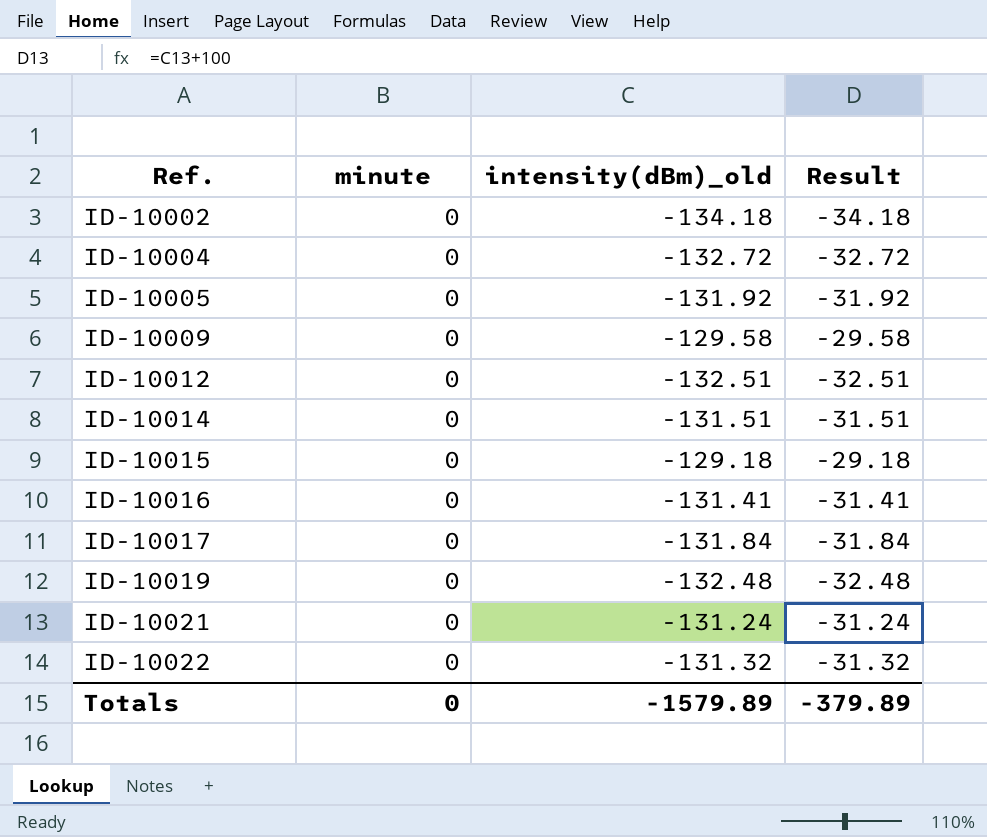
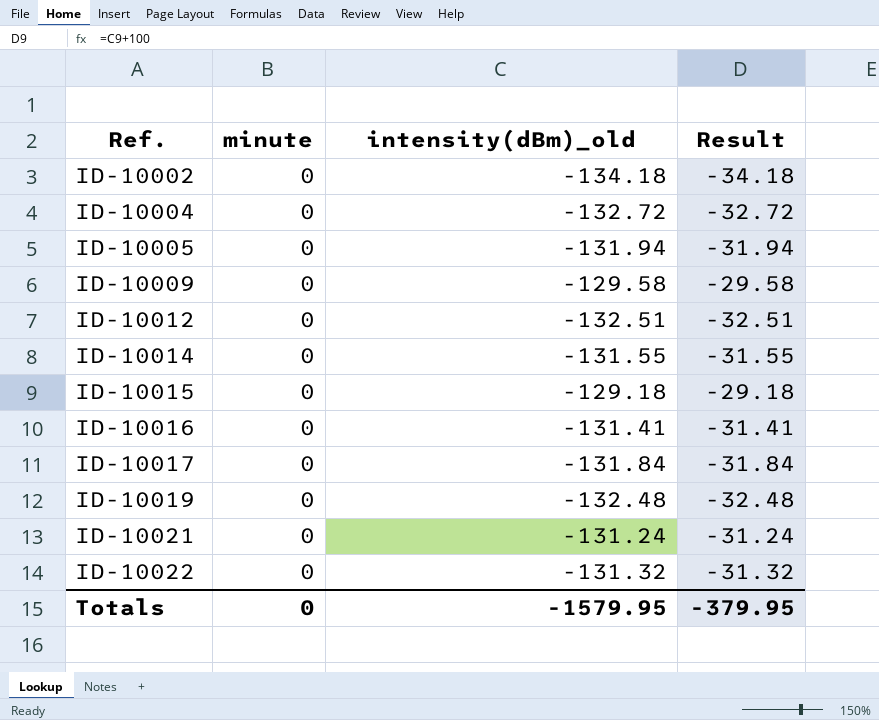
ID-10005 | intensity(dBm)_old: -131.92 -> -131.94
ID-10005 | Result: -31.92 -> -31.94
ID-10014 | intensity(dBm)_old: -131.51 -> -131.55
ID-10014 | Result: -31.51 -> -31.55
Totals | intensity(dBm)_old: -1579.89 -> -1579.95
Totals | Result: -379.89 -> -379.95

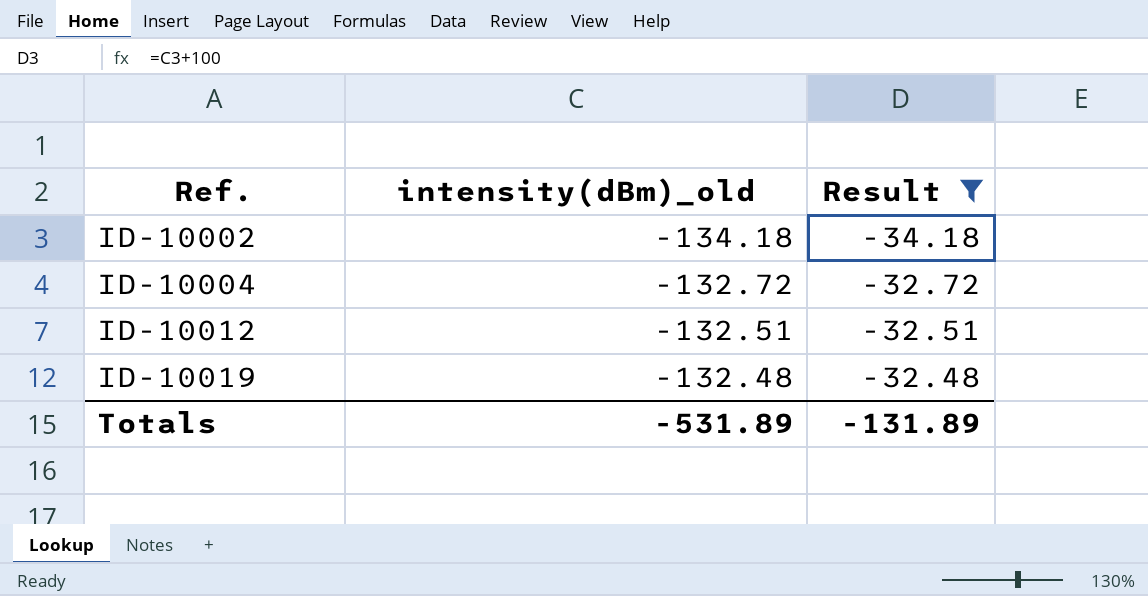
filter: none -> Result <= -32.48
column minute | position: 2 -> none
Totals | intensity(dBm)_old: -1579.95 -> -531.89
Totals | Result: -379.95 -> -131.89

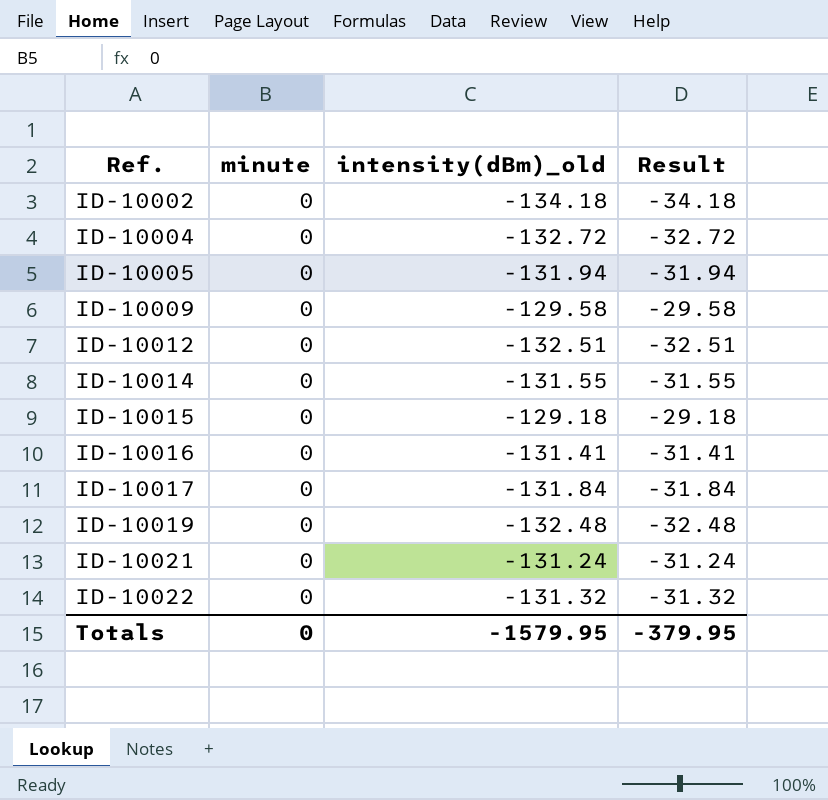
filter: Result <= -32.48 -> none
column minute | position: none -> 2
Totals | intensity(dBm)_old: -531.89 -> -1579.95
Totals | Result: -131.89 -> -379.95

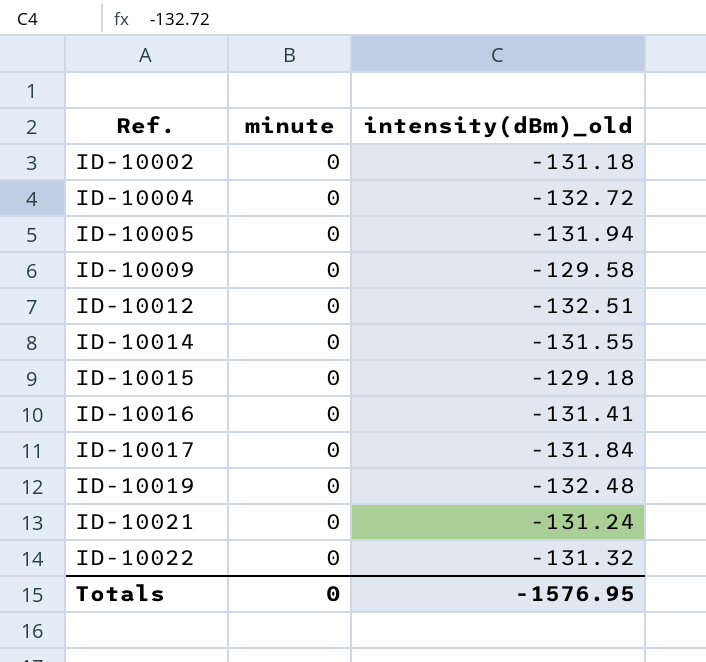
column Result | formula: [intensity(dBm)_old] + 100 -> none
ID-10002 | intensity(dBm)_old: -134.18 -> -131.18
Totals | intensity(dBm)_old: -1579.95 -> -1576.95

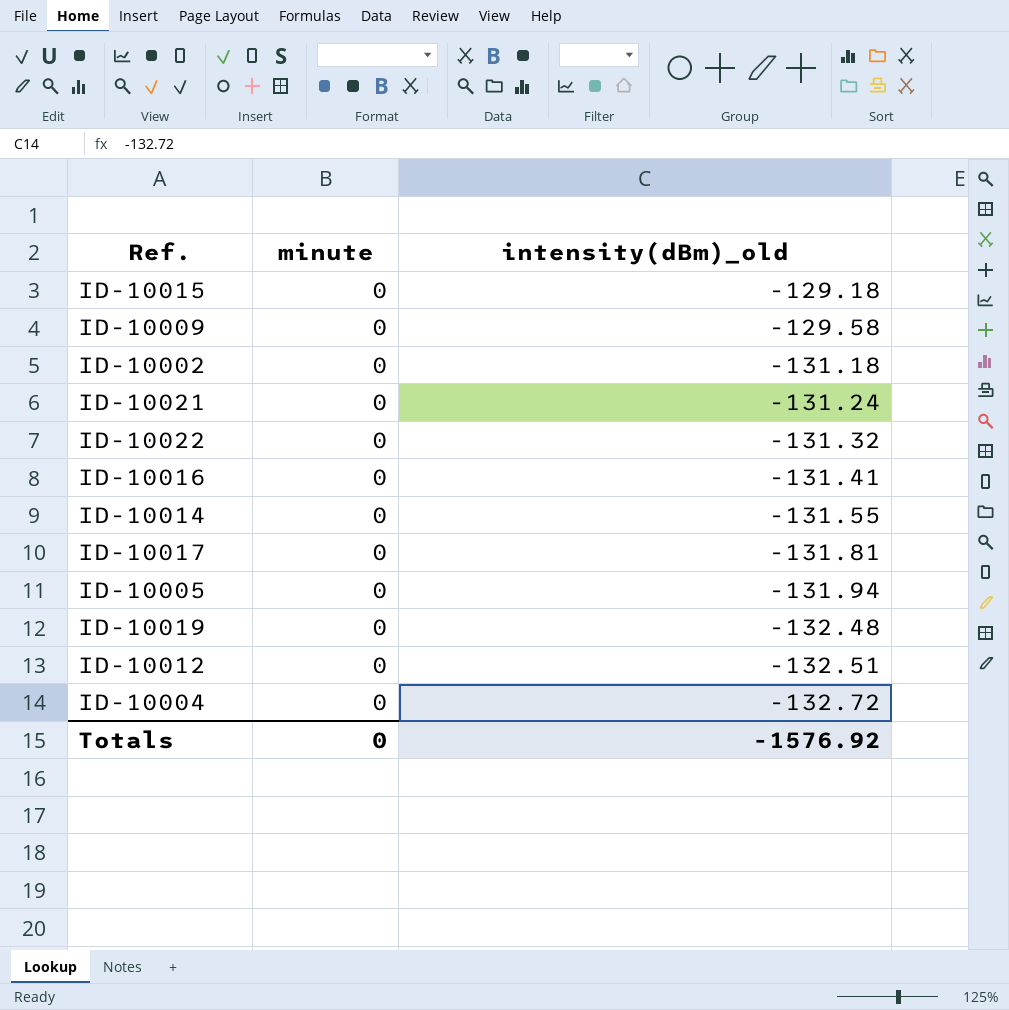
row order: Ref. ascending -> intensity(dBm)_old descending
ID-10017 | intensity(dBm)_old: -131.84 -> -131.81
Totals | intensity(dBm)_old: -1576.95 -> -1576.92

